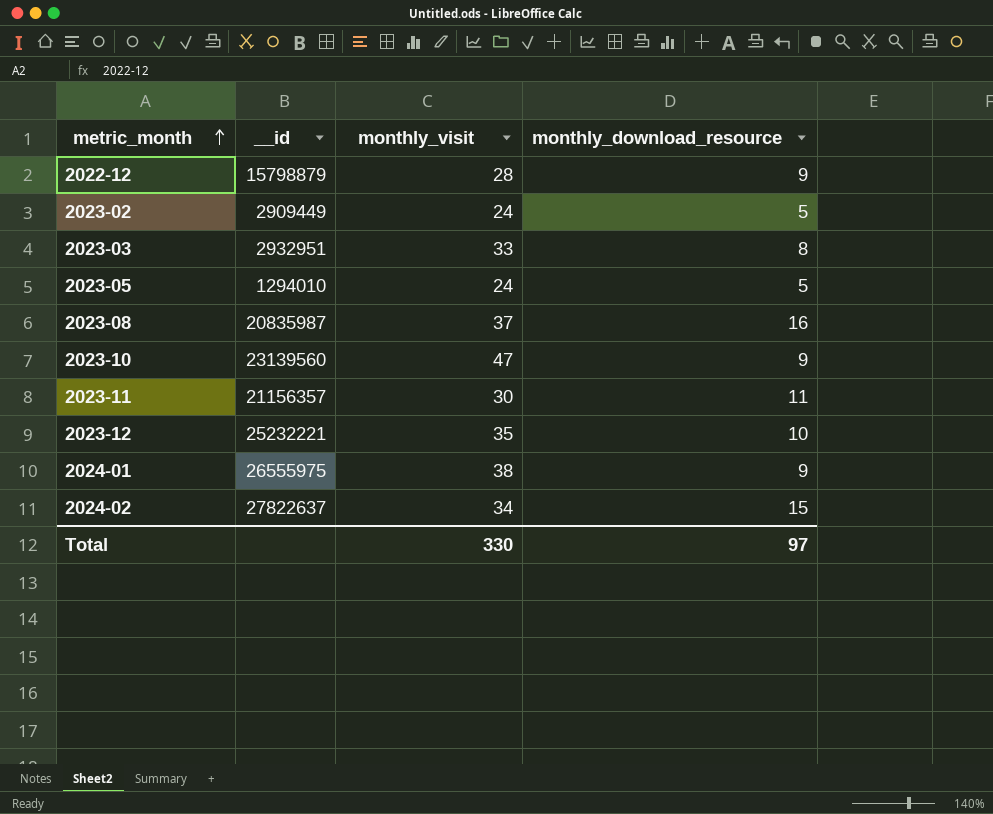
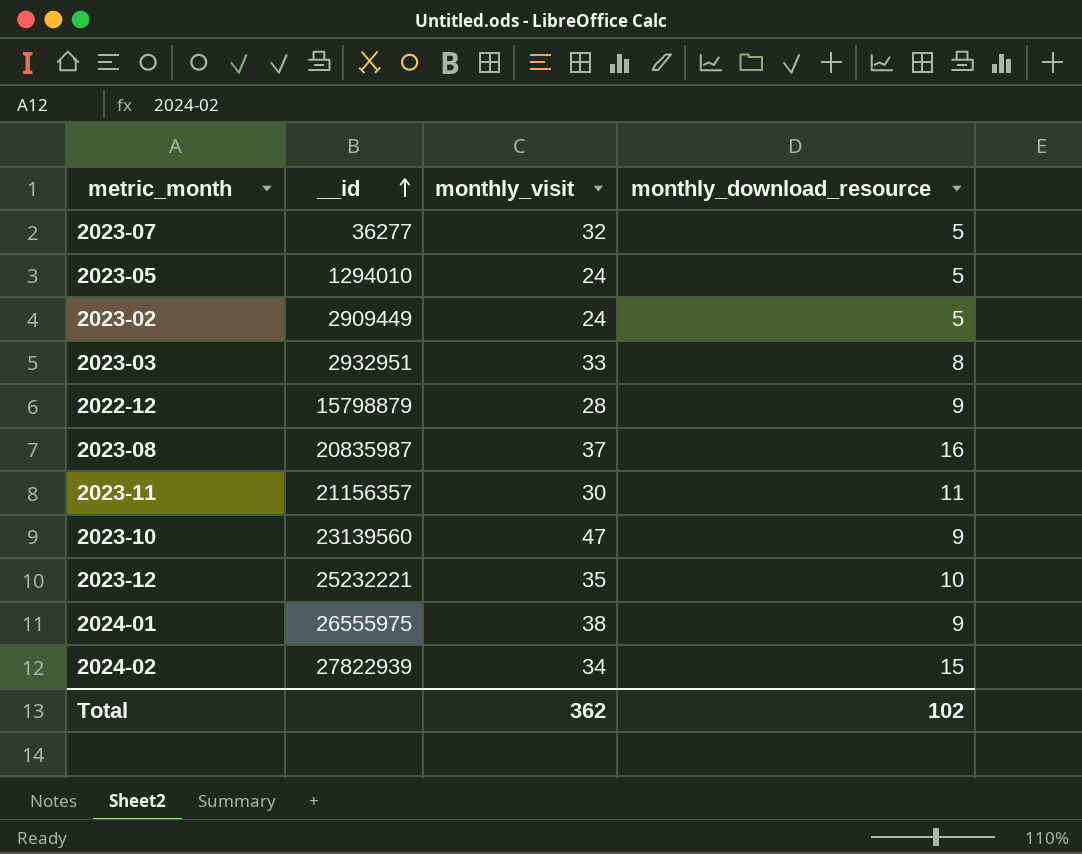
row order: metric_month ascending -> __id ascending
row 2023-07: none -> 36277 | 32 | 5
2024-02 | __id: 27822637 -> 27822939
Total | monthly_visit: 330 -> 362
Total | monthly_download_resource: 97 -> 102

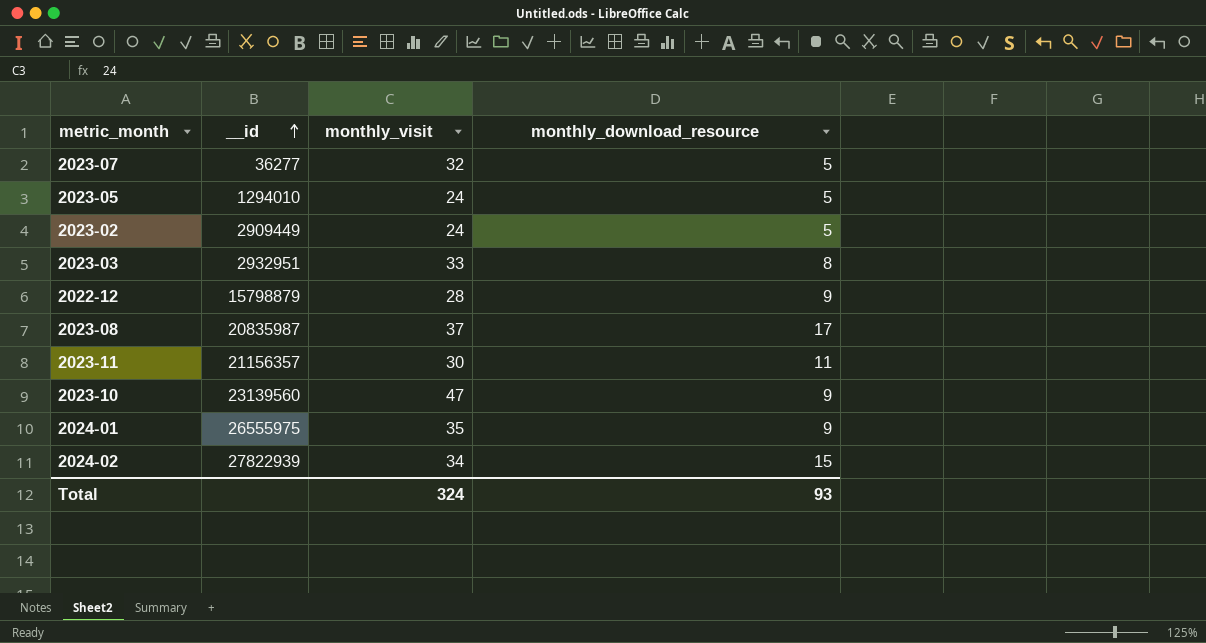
row 2023-12: 25232221 | 35 | 10 -> none
2023-08 | monthly_download_resource: 16 -> 17
2024-01 | monthly_visit: 38 -> 35
Total | monthly_visit: 362 -> 324
Total | monthly_download_resource: 102 -> 93

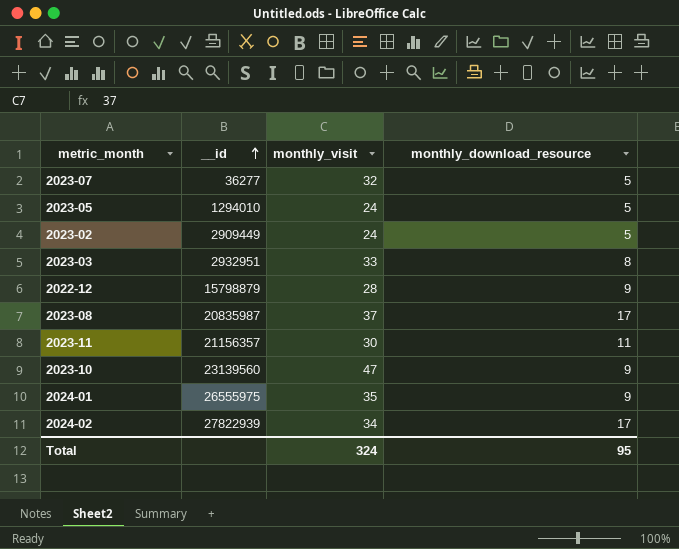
2024-02 | monthly_download_resource: 15 -> 17
Total | monthly_download_resource: 93 -> 95

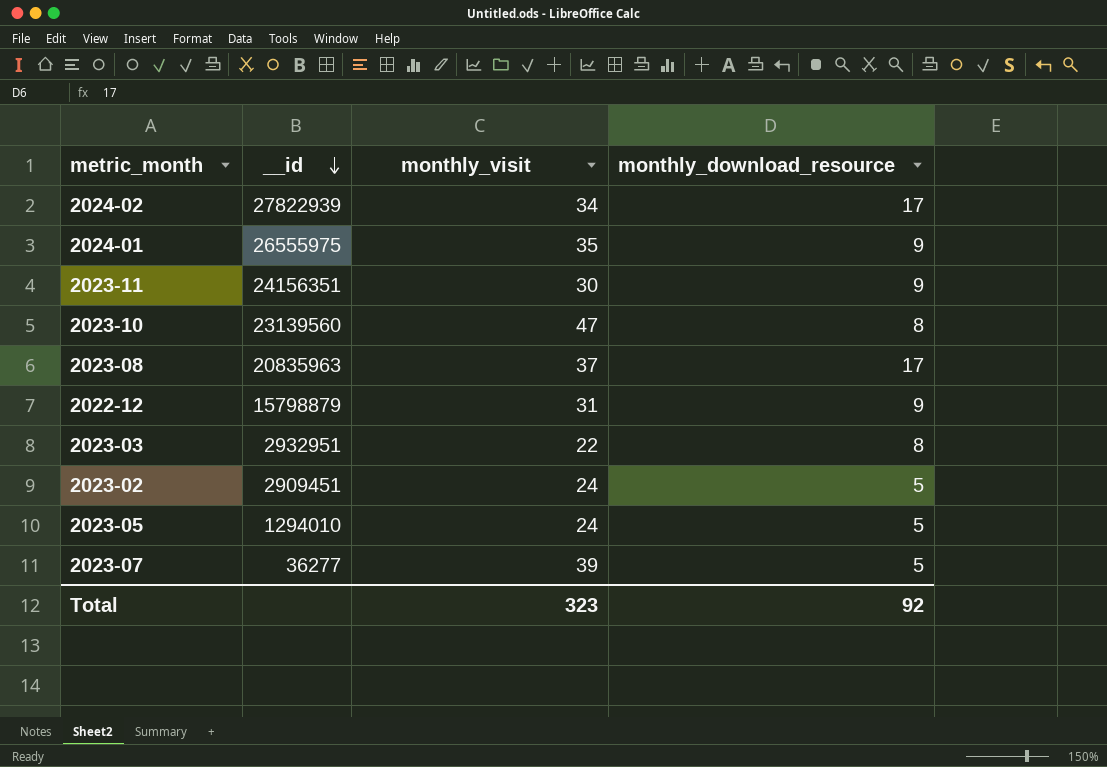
row order: __id ascending -> __id descending
2023-11 | __id: 21156357 -> 24156351
2023-11 | monthly_download_resource: 11 -> 9
2023-10 | monthly_download_resource: 9 -> 8
2023-08 | __id: 20835987 -> 20835963
2022-12 | monthly_visit: 28 -> 31
2023-03 | monthly_visit: 33 -> 22
2023-02 | __id: 2909449 -> 2909451
2023-07 | monthly_visit: 32 -> 39
Total | monthly_visit: 324 -> 323
Total | monthly_download_resource: 95 -> 92

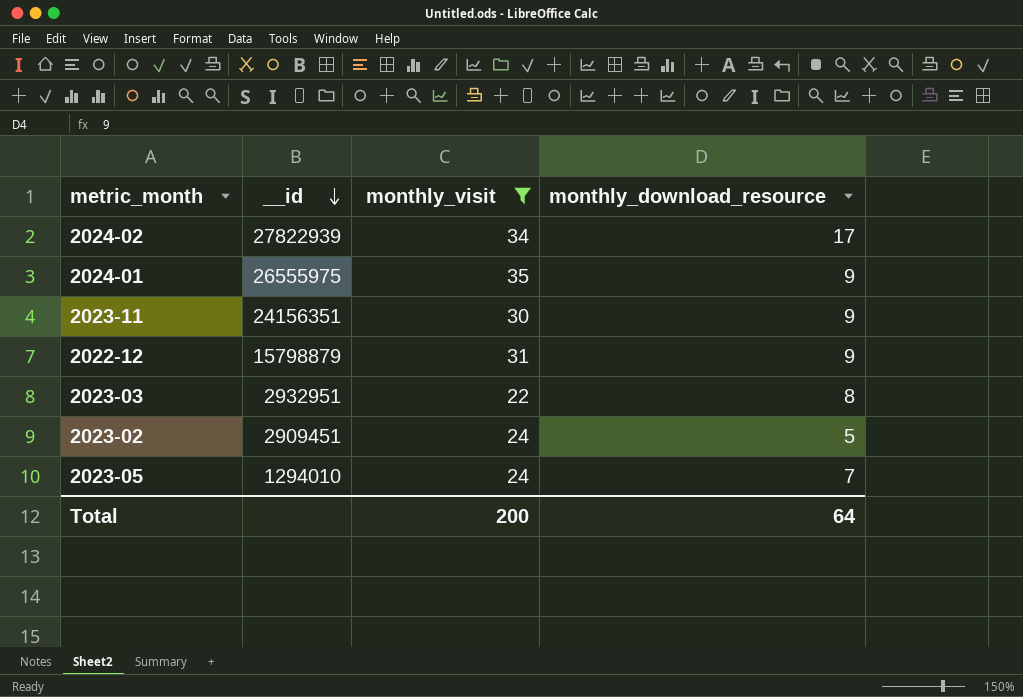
filter: none -> monthly_visit <= 35
2023-05 | monthly_download_resource: 5 -> 7
Total | monthly_visit: 323 -> 200
Total | monthly_download_resource: 92 -> 64

